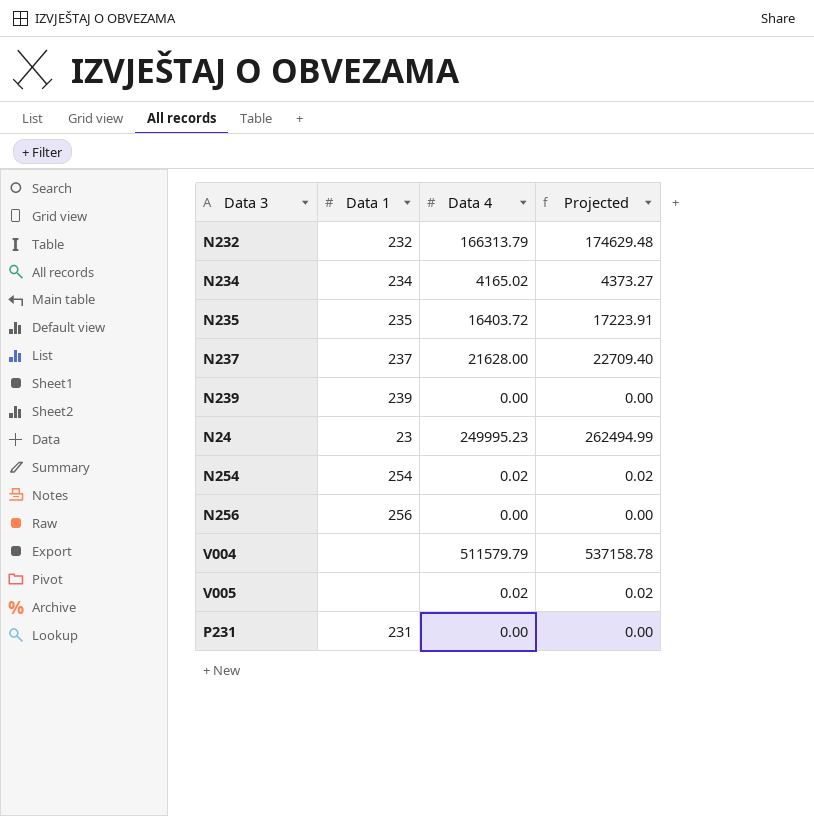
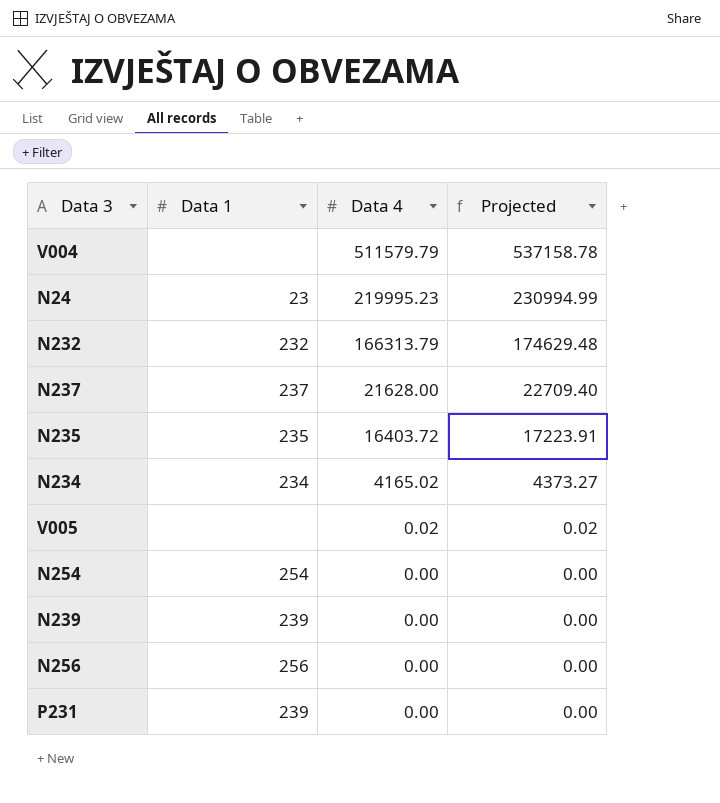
row order: none -> Data 4 descending
N24 | Data 4: 249995.23 -> 219995.23
N24 | Projected: 262494.99 -> 230994.99
N254 | Data 4: 0.02 -> 0.00
N254 | Projected: 0.02 -> 0.00
P231 | Data 1: 231 -> 239

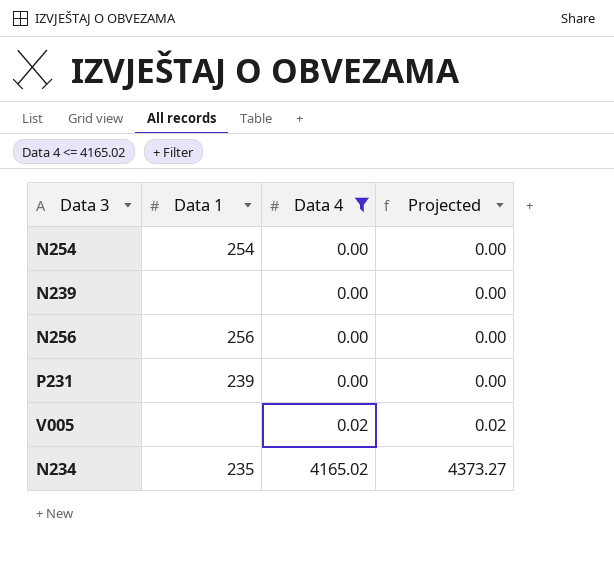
filter: none -> Data 4 <= 4165.02
row order: Data 4 descending -> Data 4 ascending
N239 | Data 1: 239 -> none
N234 | Data 1: 234 -> 235

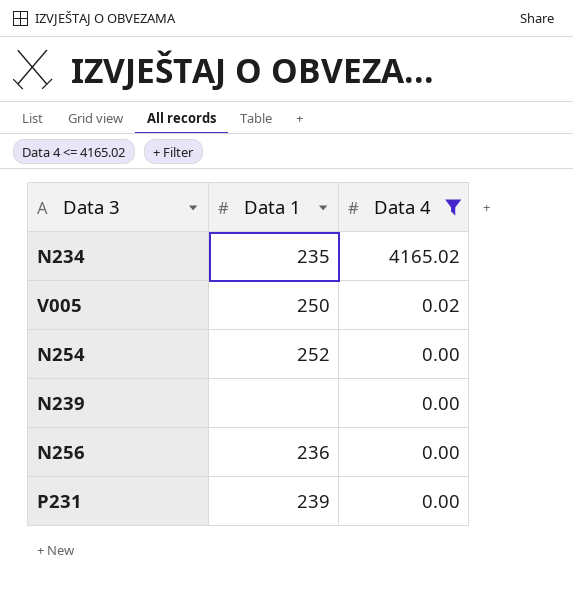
row order: Data 4 ascending -> Data 4 descending
column Projected | formula: [Data 4] * 1.05 -> none
V005 | Data 1: none -> 250
N254 | Data 1: 254 -> 252
N256 | Data 1: 256 -> 236

